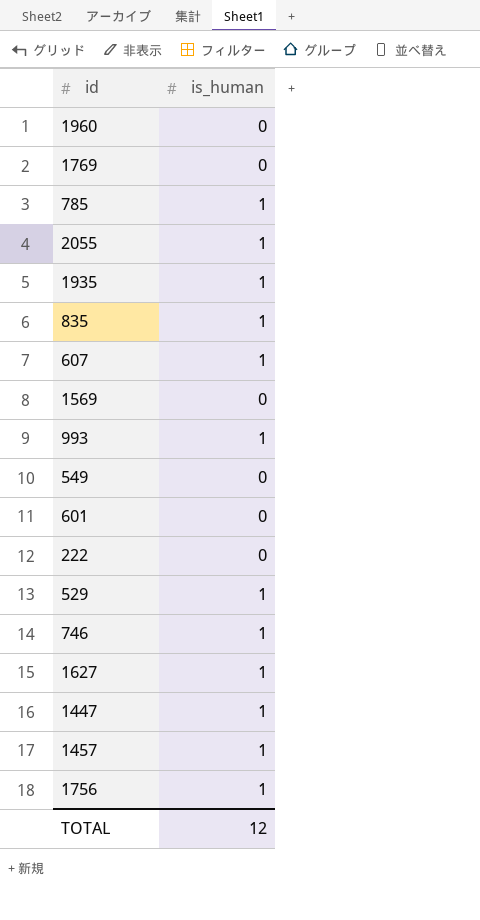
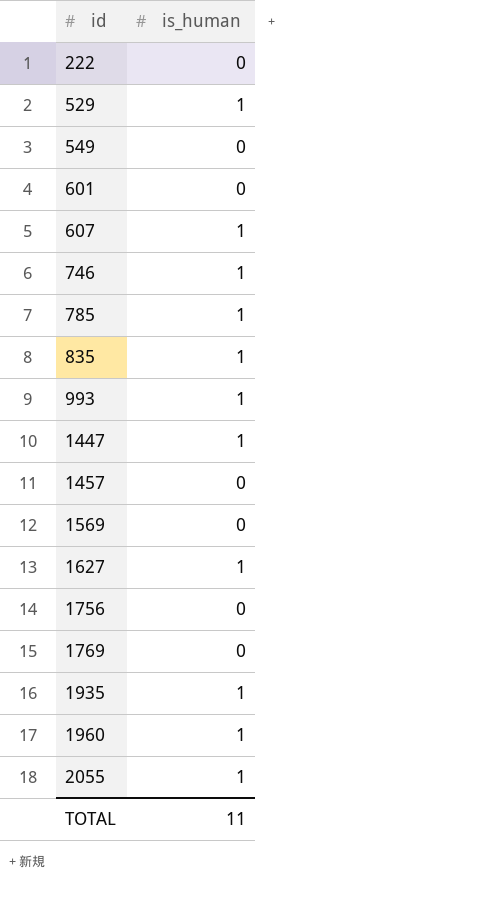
row order: none -> id ascending
1457 | is_human: 1 -> 0
1756 | is_human: 1 -> 0
1960 | is_human: 0 -> 1
TOTAL | is_human: 12 -> 11

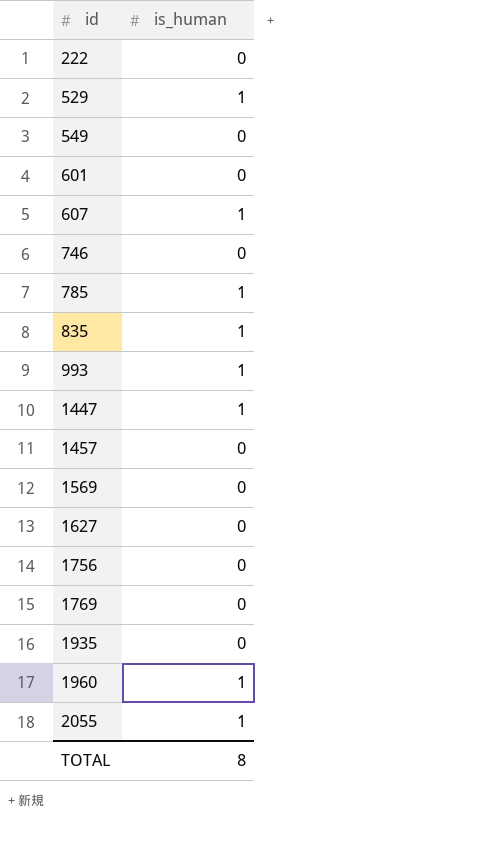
746 | is_human: 1 -> 0
1627 | is_human: 1 -> 0
1935 | is_human: 1 -> 0
TOTAL | is_human: 11 -> 8

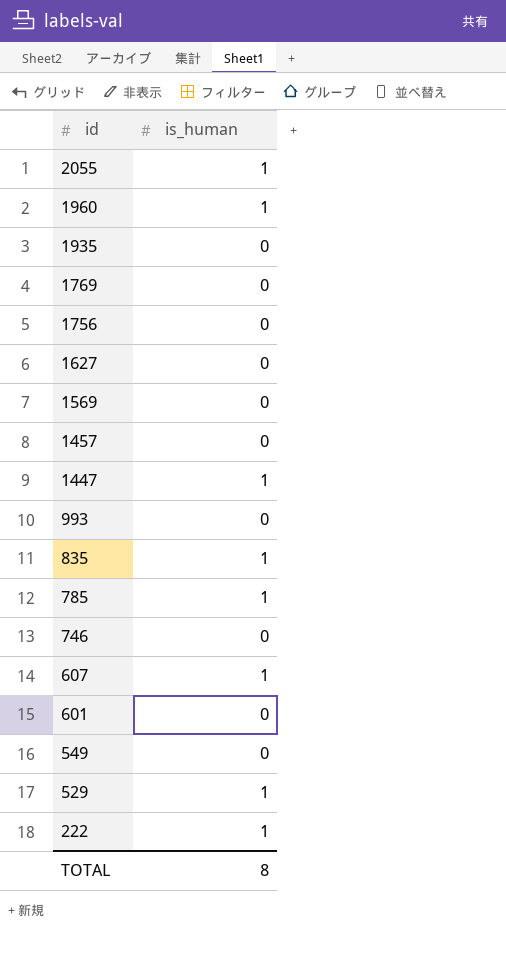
row order: id ascending -> id descending
993 | is_human: 1 -> 0
222 | is_human: 0 -> 1

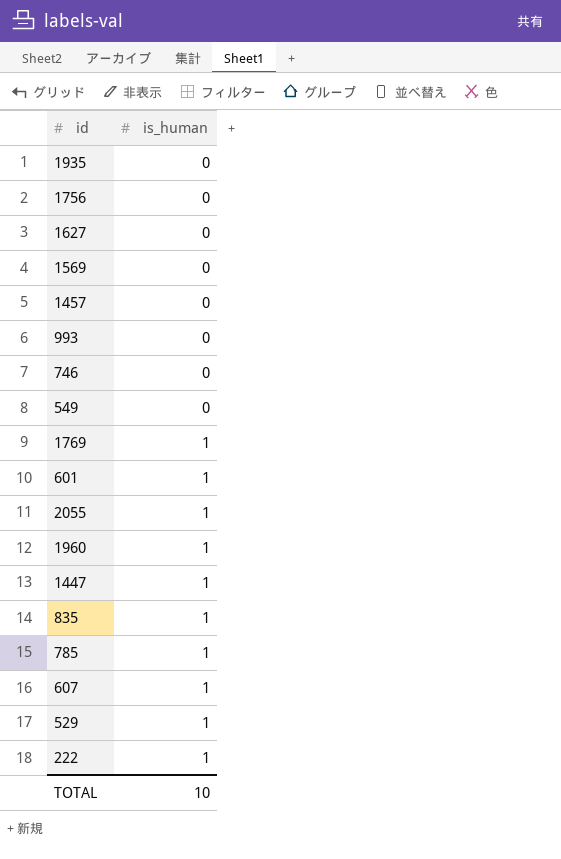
row order: id descending -> is_human ascending
1769 | is_human: 0 -> 1
601 | is_human: 0 -> 1
TOTAL | is_human: 8 -> 10

